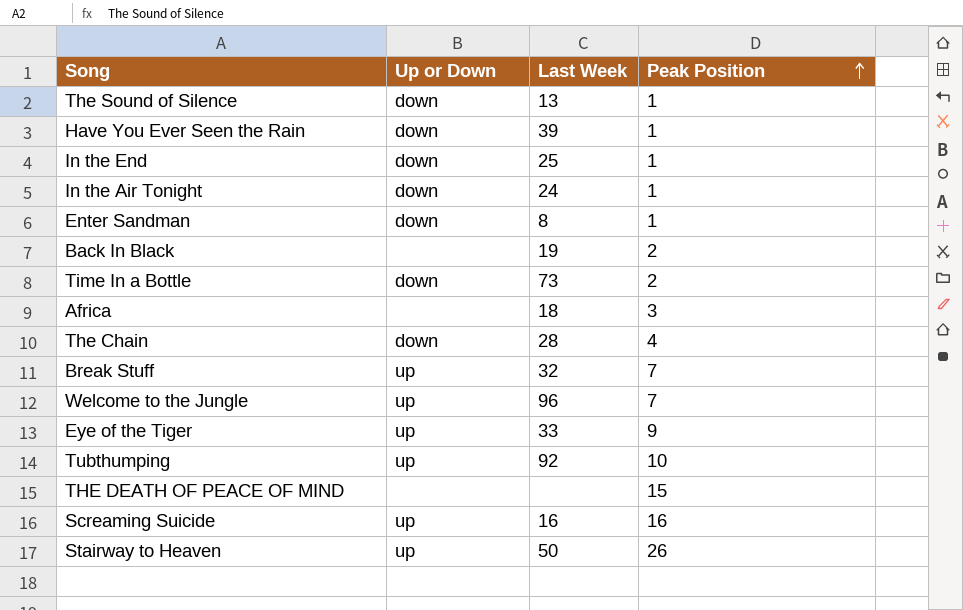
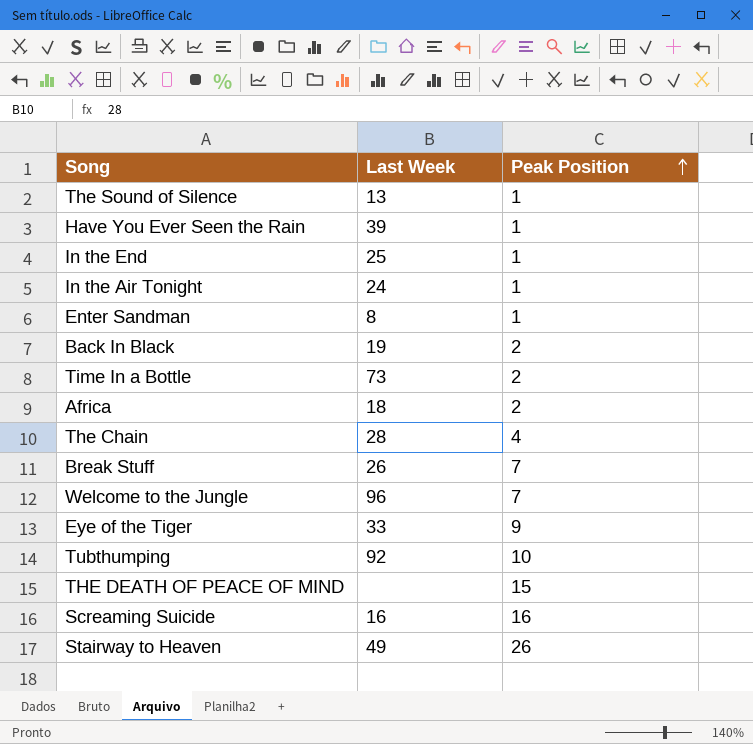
column Up or Down | position: 2 -> none
Africa | Peak Position: 3 -> 2
Break Stuff | Last Week: 32 -> 26
Stairway to Heaven | Last Week: 50 -> 49

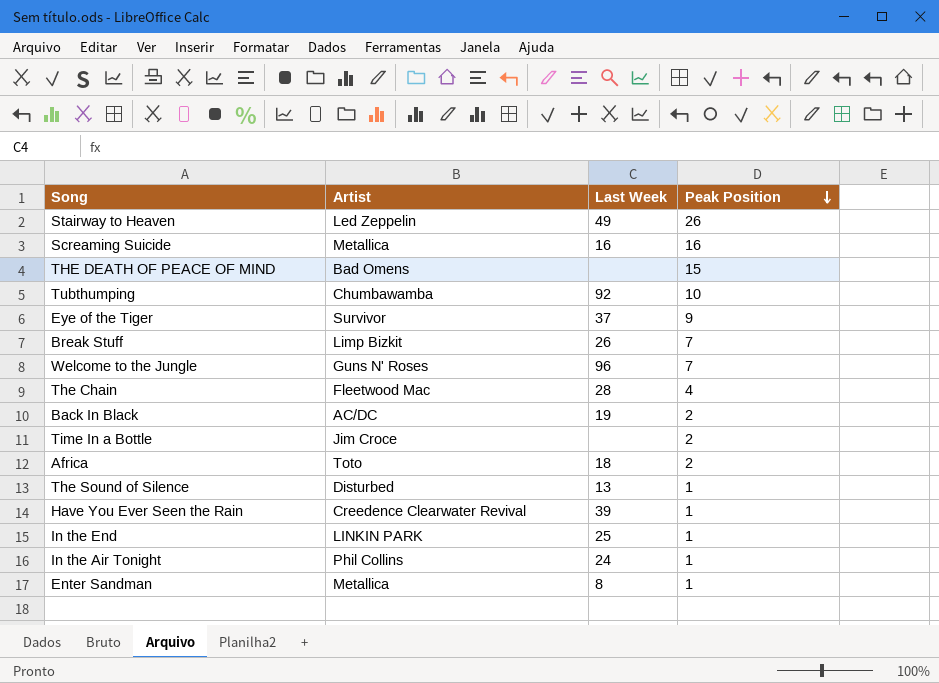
row order: Peak Position ascending -> Peak Position descending
column Artist | position: none -> 2
Eye of the Tiger | Last Week: 33 -> 37
Time In a Bottle | Last Week: 73 -> none

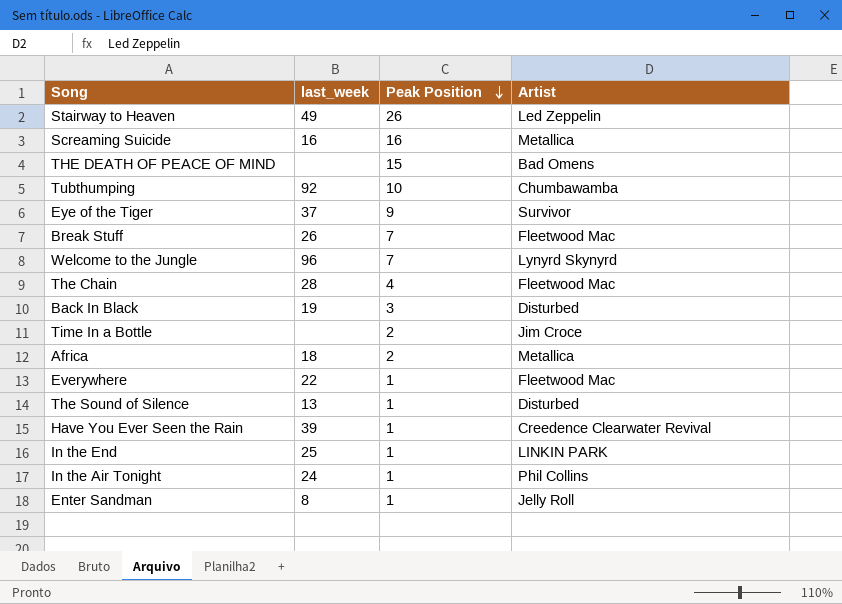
column name: Last Week -> last_week
column Artist | position: 2 -> 4
Break Stuff | Artist: Limp Bizkit -> Fleetwood Mac
Welcome to the Jungle | Artist: Guns N' Roses -> Lynyrd Skynyrd
Back In Black | Peak Position: 2 -> 3
Back In Black | Artist: AC/DC -> Disturbed
Africa | Artist: Toto -> Metallica
row Everywhere: none -> 22 | 1 | Fleetwood Mac
Enter Sandman | Artist: Metallica -> Jelly Roll

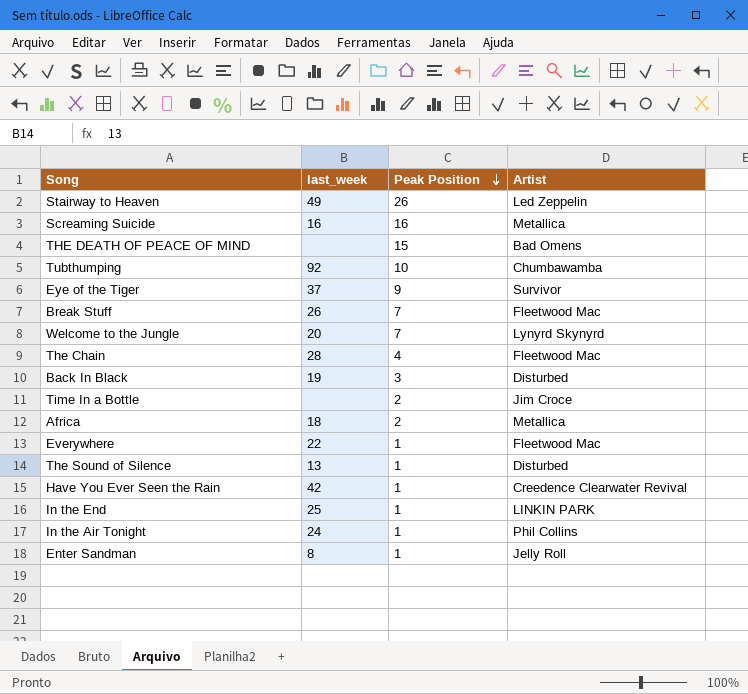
Welcome to the Jungle | last_week: 96 -> 20
Have You Ever Seen the Rain | last_week: 39 -> 42

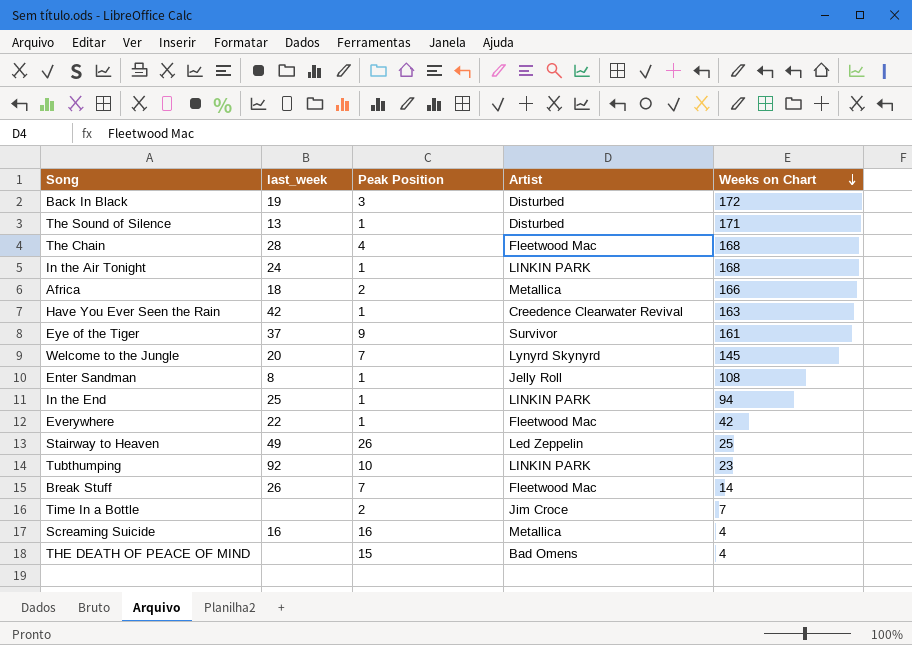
row order: Peak Position descending -> Weeks on Chart descending
column Weeks on Chart | position: none -> 5
In the Air Tonight | Artist: Phil Collins -> LINKIN PARK
Tubthumping | Artist: Chumbawamba -> LINKIN PARK

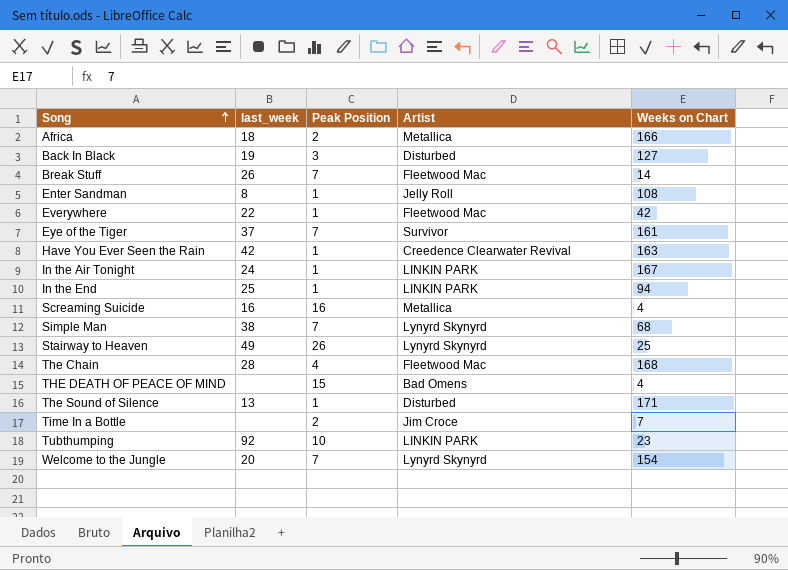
row order: Weeks on Chart descending -> Song ascending
Back In Black | Weeks on Chart: 172 -> 127
Eye of the Tiger | Peak Position: 9 -> 7
In the Air Tonight | Weeks on Chart: 168 -> 167
row Simple Man: none -> 38 | 7 | Lynyrd Skynyrd | 68
Stairway to Heaven | Artist: Led Zeppelin -> Lynyrd Skynyrd
Welcome to the Jungle | Weeks on Chart: 145 -> 154

